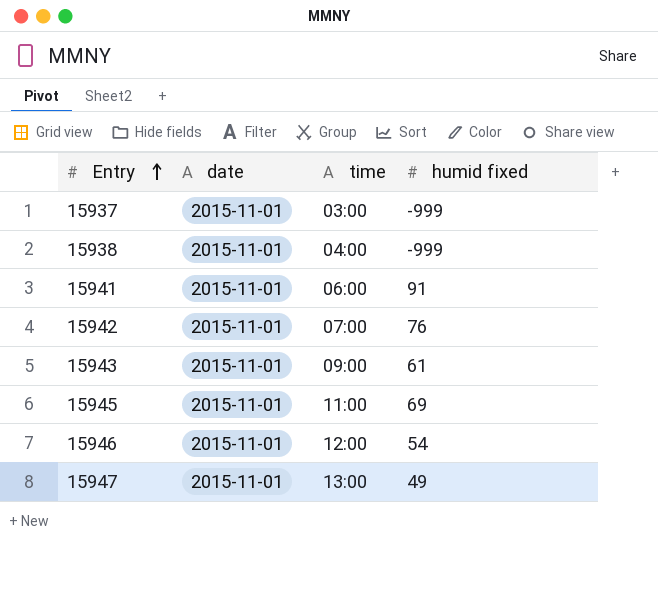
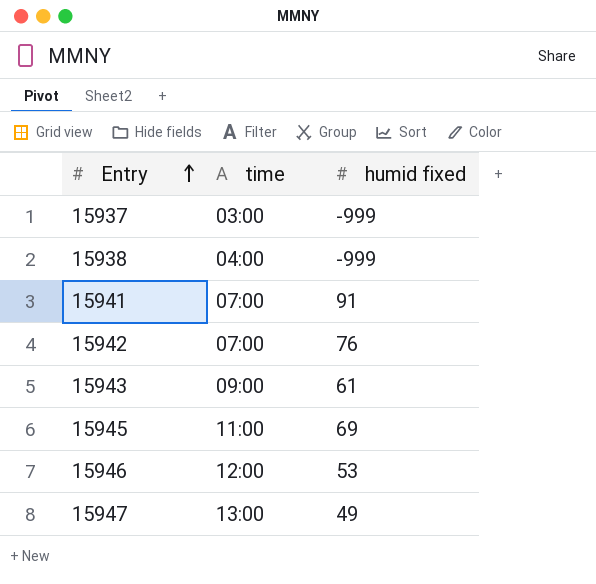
column date | position: 2 -> none
15941 | time: 06:00 -> 07:00
15946 | humid fixed: 54 -> 53

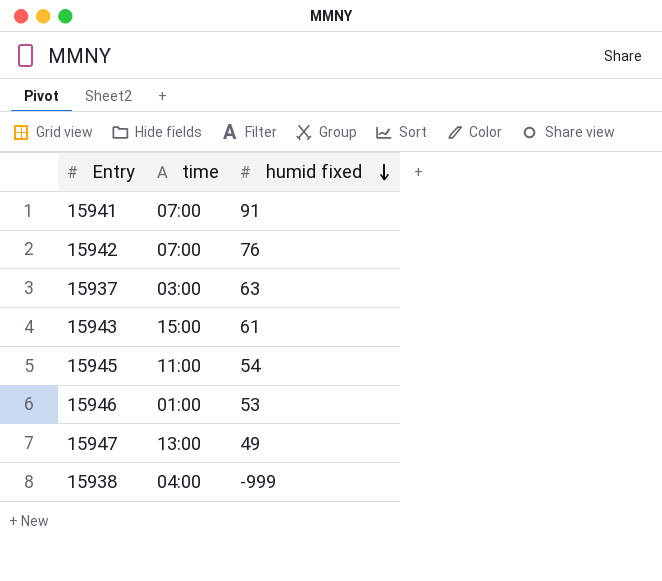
row order: Entry ascending -> humid fixed descending
15937 | humid fixed: -999 -> 63
15943 | time: 09:00 -> 15:00
15945 | humid fixed: 69 -> 54
15946 | time: 12:00 -> 01:00

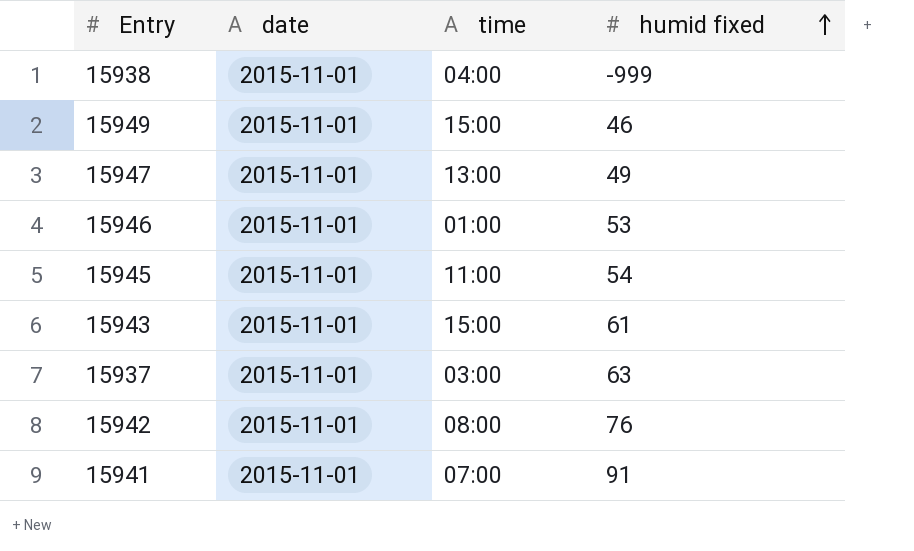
row order: humid fixed descending -> humid fixed ascending
column date | position: none -> 2
row 15949: none -> 2015-11-01 | 15:00 | 46
15942 | time: 07:00 -> 08:00

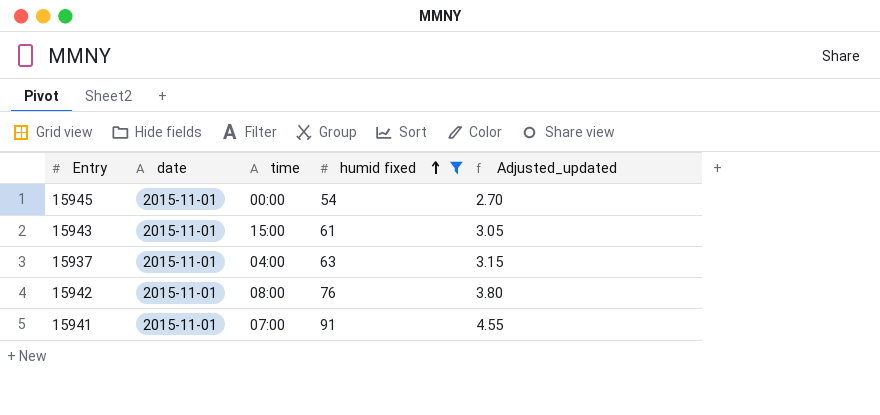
filter: none -> humid fixed >= 54
column Adjusted_updated | formula: none -> [humid fixed] * 0.05
15945 | time: 11:00 -> 00:00
15937 | time: 03:00 -> 04:00

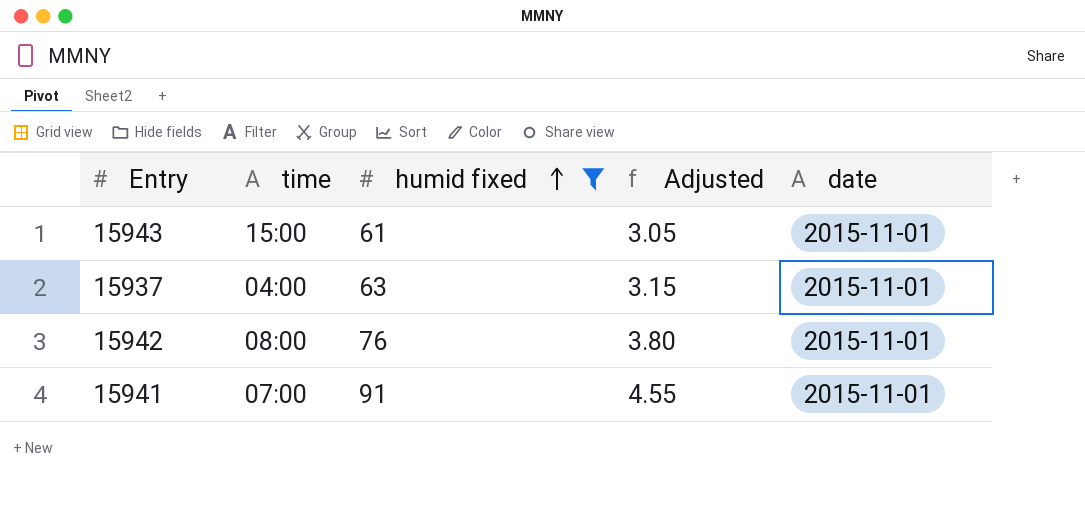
column name: Adjusted_updated -> Adjusted
column date | position: 2 -> 5
row 15945: 2015-11-01 | 00:00 | 54 | 2.70 -> none

